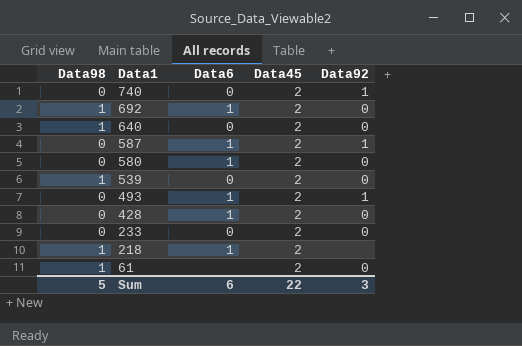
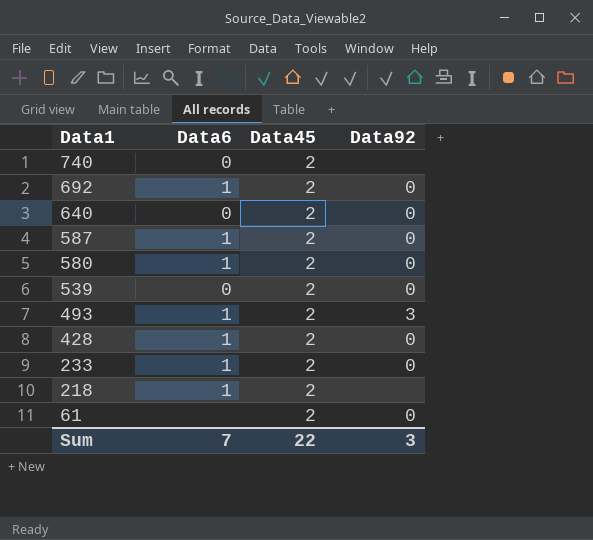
column Data98 | position: 1 -> none
740 | Data92: 1 -> none
587 | Data92: 1 -> 0
493 | Data92: 1 -> 3
233 | Data6: 0 -> 1
Sum | Data6: 6 -> 7

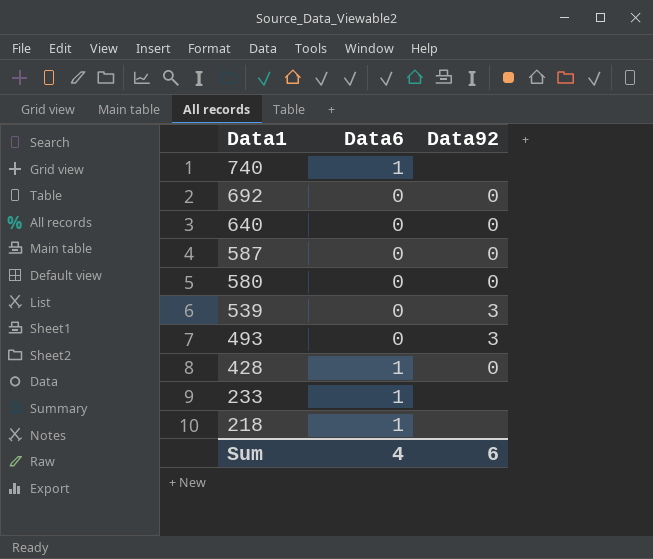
column Data45 | position: 3 -> none
row 61: none | 2 | 0 -> none
740 | Data6: 0 -> 1
692 | Data6: 1 -> 0
587 | Data6: 1 -> 0
580 | Data6: 1 -> 0
539 | Data92: 0 -> 3
493 | Data6: 1 -> 0
233 | Data92: 0 -> none
Sum | Data6: 7 -> 4
Sum | Data92: 3 -> 6

